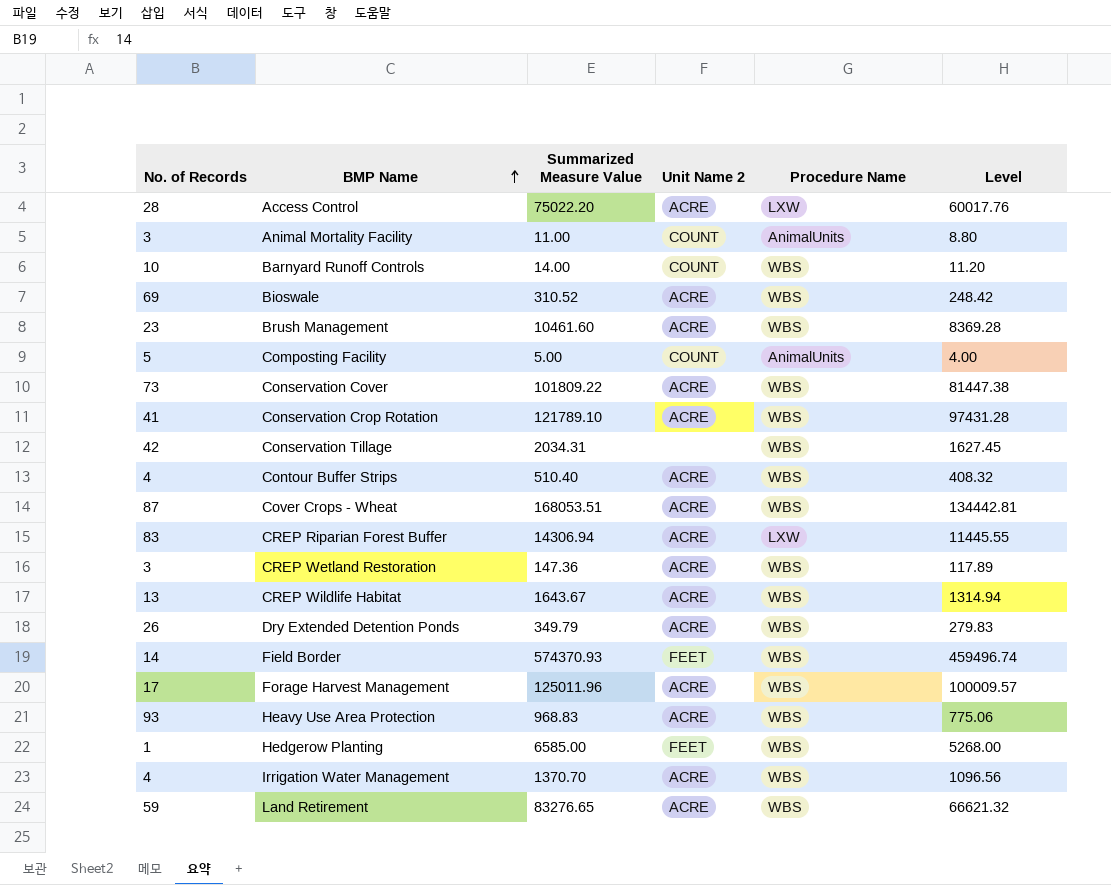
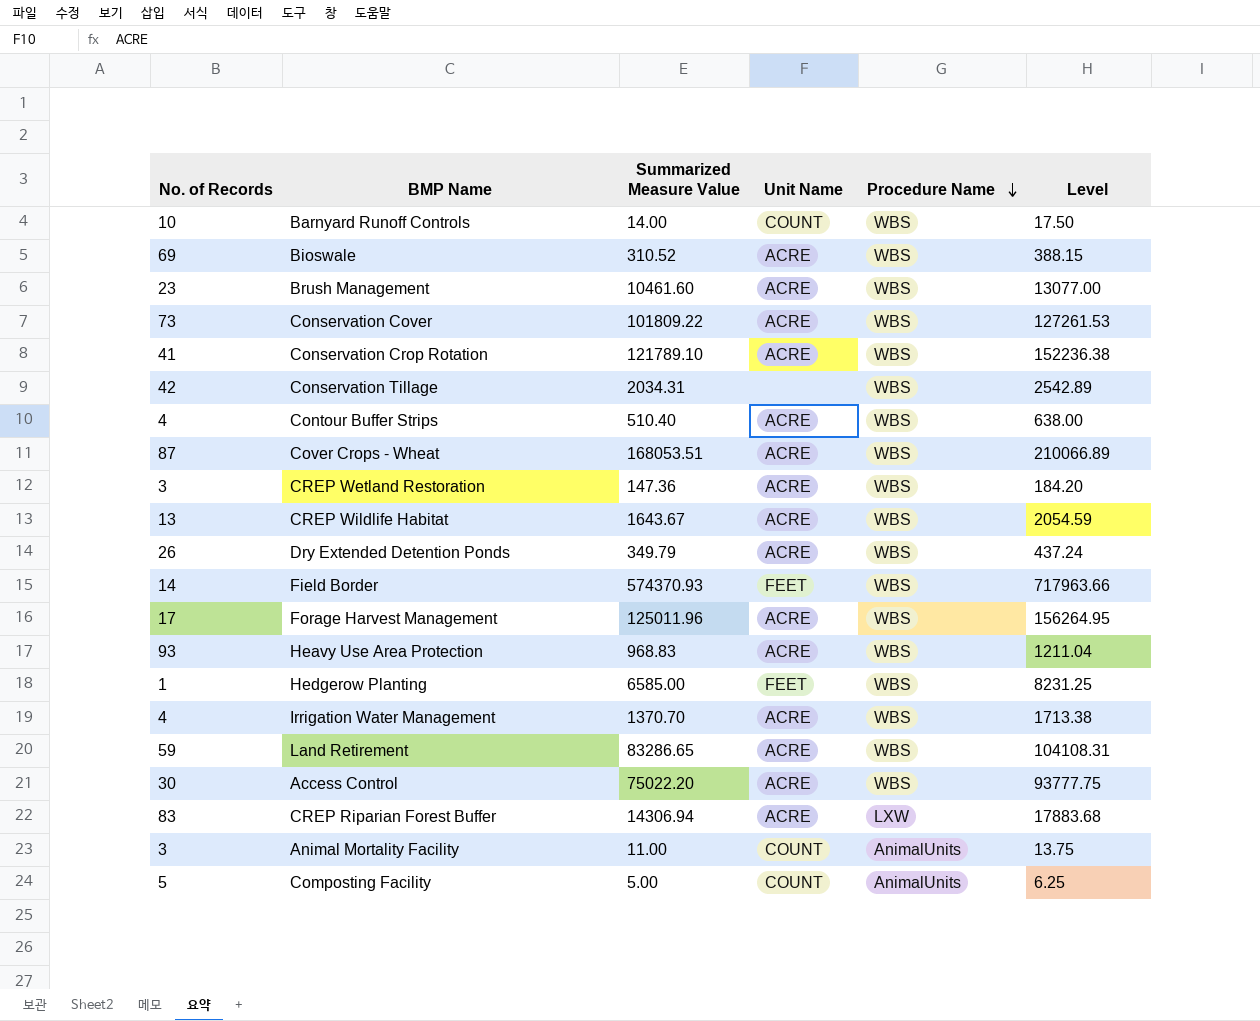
row order: BMP Name ascending -> Procedure Name descending
column name: Unit Name 2 -> Unit Name
column Level | formula: [Summarized Measure Value] * 0.8 -> [Summarized Measure Value] * 1.25
Land Retirement | Summarized Measure Value: 83276.65 -> 83286.65
Access Control | No. of Records: 28 -> 30
Access Control | Procedure Name: LXW -> WBS

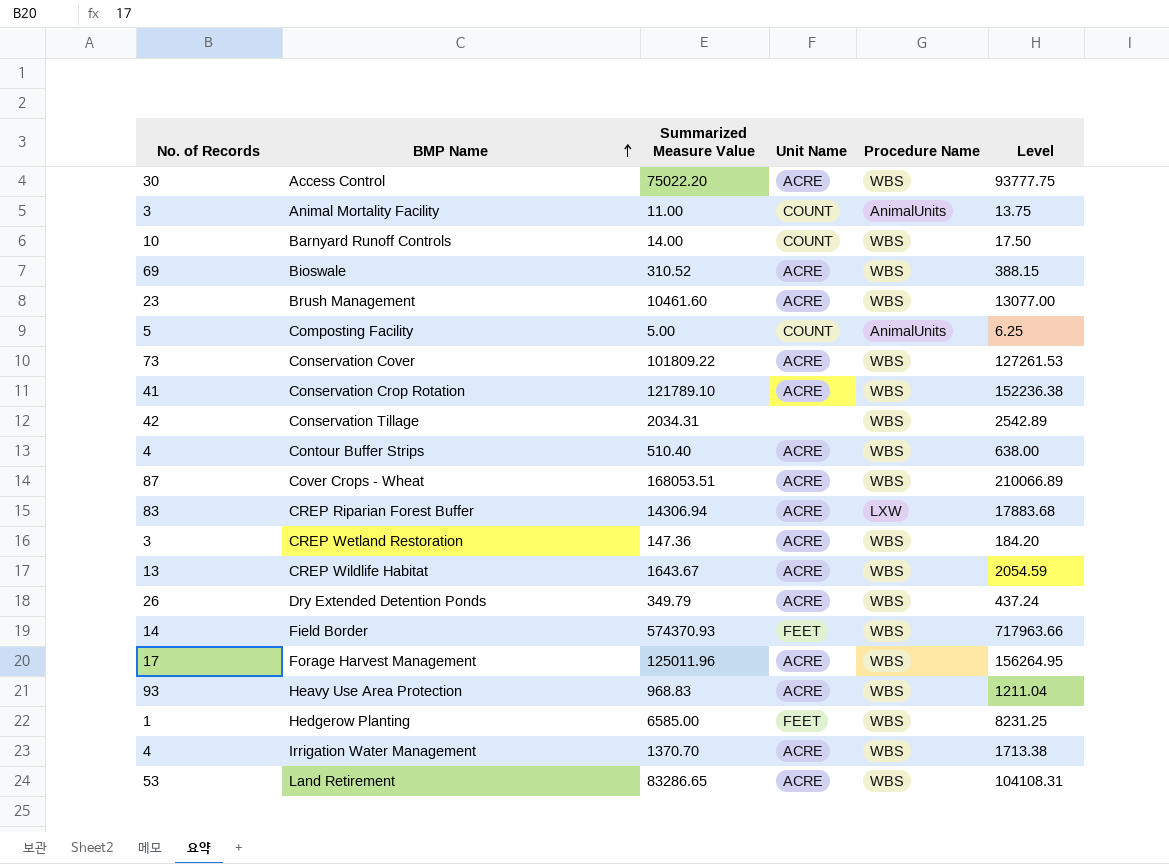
row order: Procedure Name descending -> BMP Name ascending
Land Retirement | No. of Records: 59 -> 53

